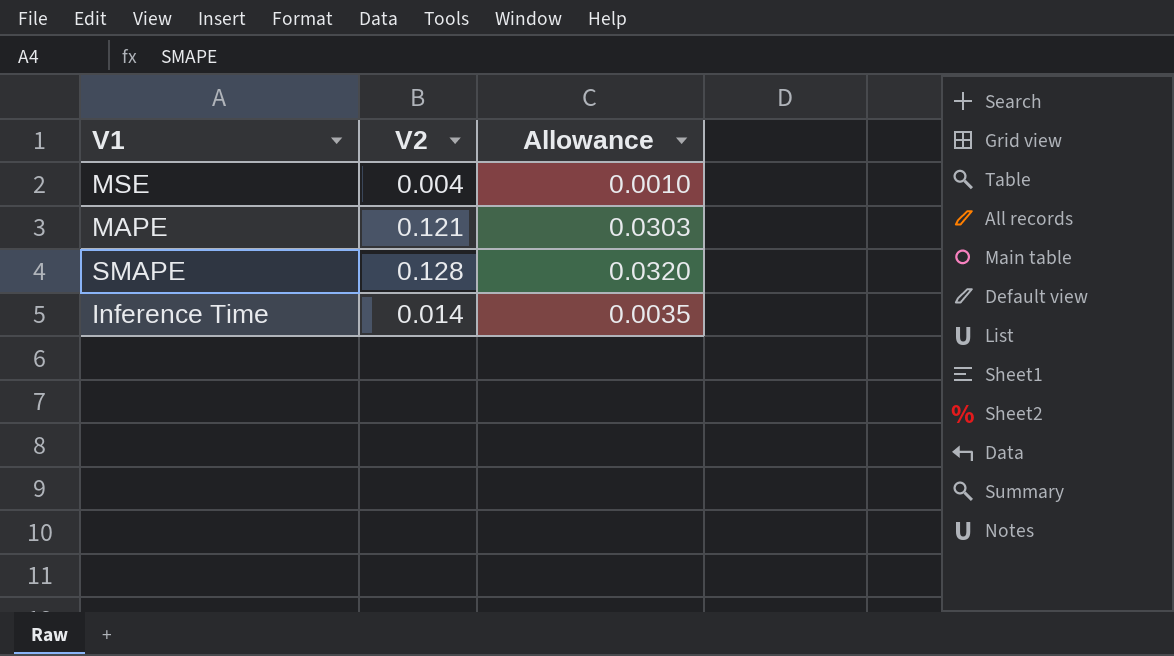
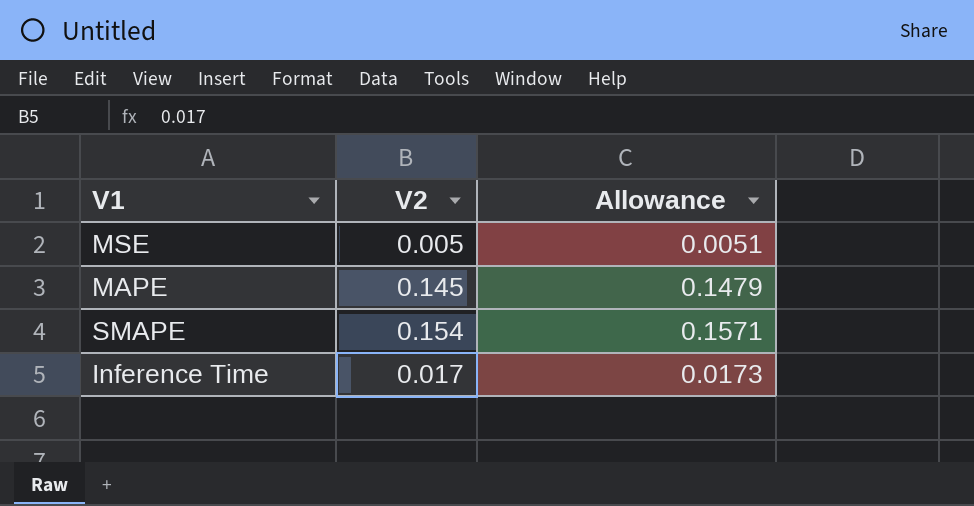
column Allowance | formula: [V2] * 0.25 -> [V2] * 1.02
MSE | V2: 0.004 -> 0.005
MAPE | V2: 0.121 -> 0.145
SMAPE | V2: 0.128 -> 0.154
Inference Time | V2: 0.014 -> 0.017

